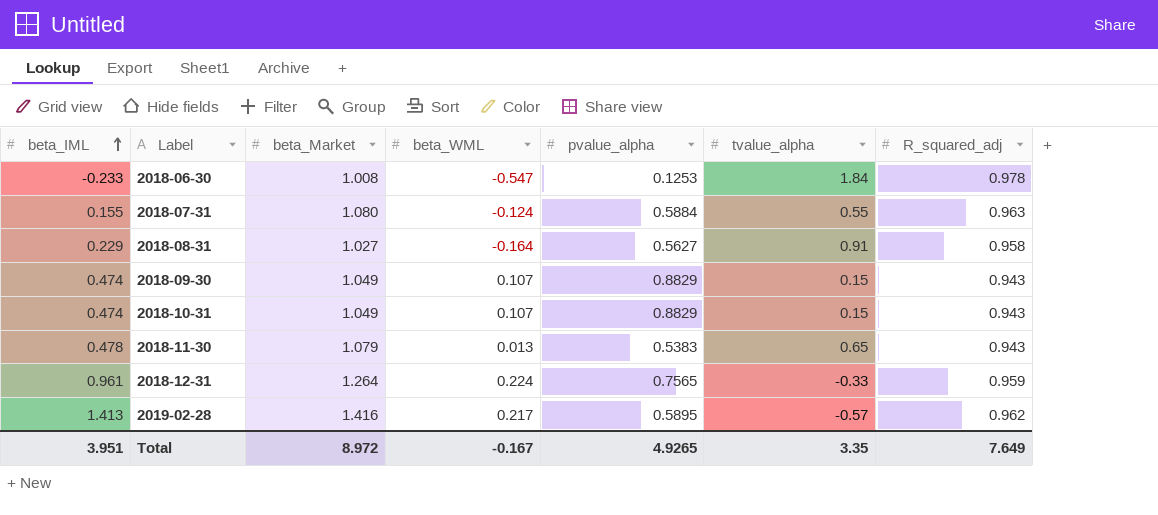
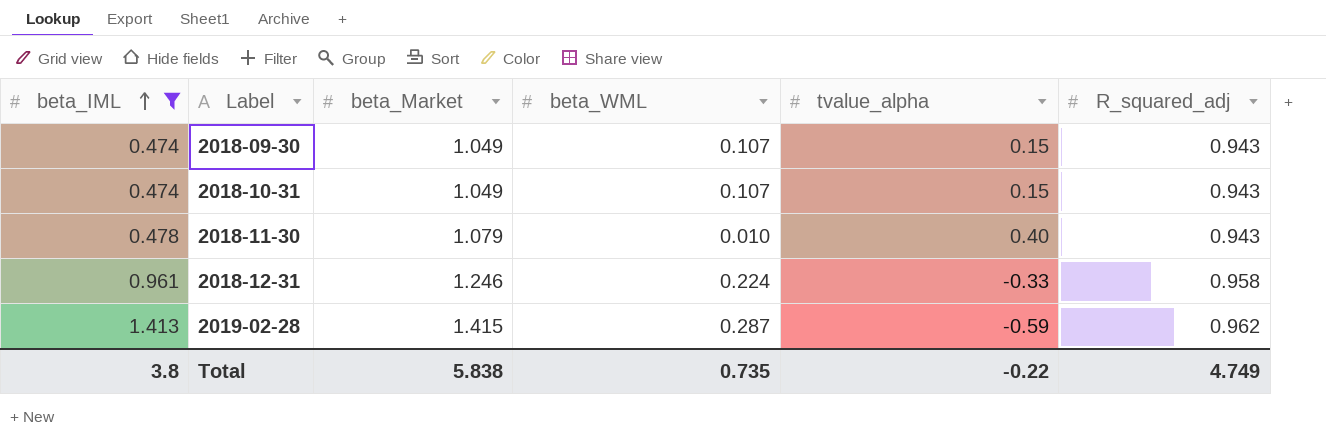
filter: none -> beta_IML >= 0.474
column pvalue_alpha | position: 5 -> none
2018-11-30 | beta_WML: 0.013 -> 0.010
2018-11-30 | tvalue_alpha: 0.65 -> 0.40
2018-12-31 | beta_Market: 1.264 -> 1.246
2018-12-31 | R_squared_adj: 0.959 -> 0.958
2019-02-28 | beta_Market: 1.416 -> 1.415
2019-02-28 | beta_WML: 0.217 -> 0.287
2019-02-28 | tvalue_alpha: -0.57 -> -0.59
Total | beta_IML: 3.951 -> 3.8
Total | beta_Market: 8.972 -> 5.838
Total | beta_WML: -0.167 -> 0.735
Total | tvalue_alpha: 3.35 -> -0.22
Total | R_squared_adj: 7.649 -> 4.749

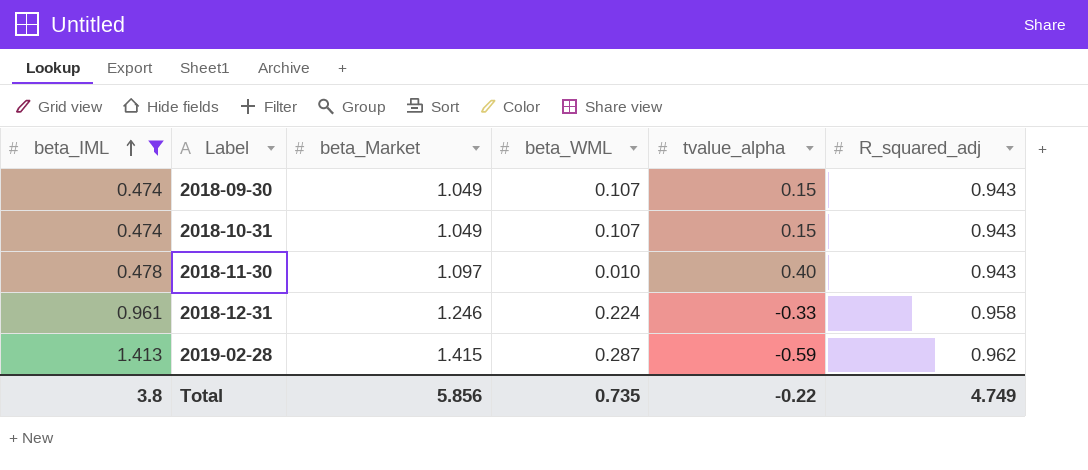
2018-11-30 | beta_Market: 1.079 -> 1.097
Total | beta_Market: 5.838 -> 5.856

